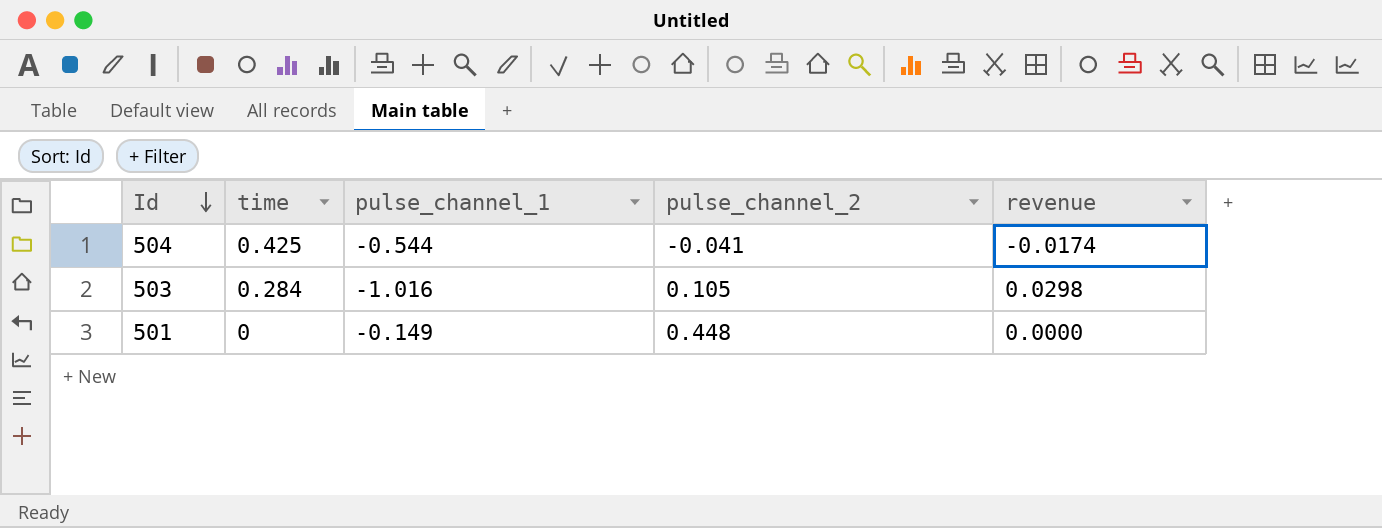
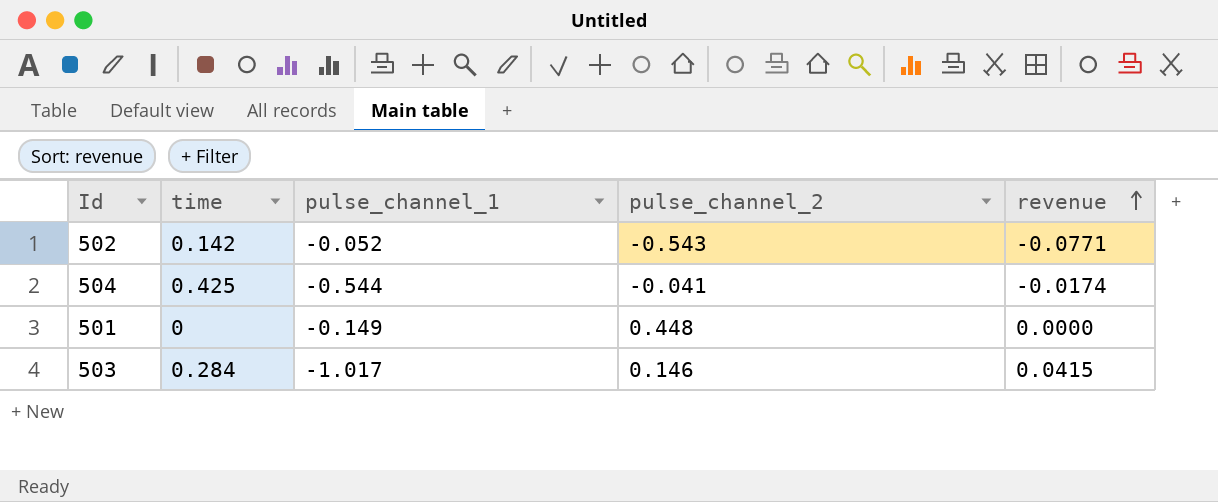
row order: Id descending -> revenue ascending
row 502: none -> 0.142 | -0.052 | -0.543 | -0.0771
503 | pulse_channel_1: -1.016 -> -1.017
503 | pulse_channel_2: 0.105 -> 0.146
503 | revenue: 0.0298 -> 0.0415

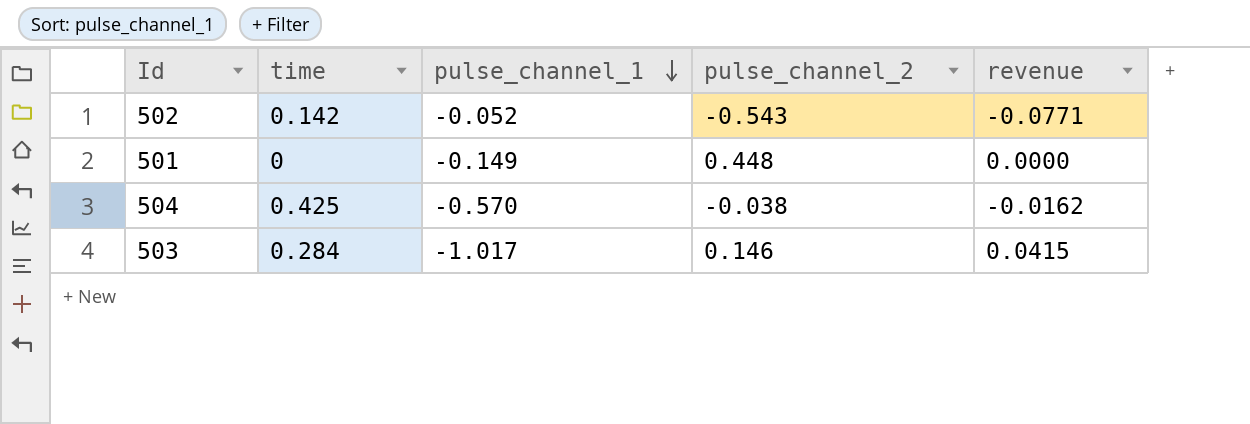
row order: revenue ascending -> pulse_channel_1 descending
504 | pulse_channel_1: -0.544 -> -0.570
504 | pulse_channel_2: -0.041 -> -0.038
504 | revenue: -0.0174 -> -0.0162

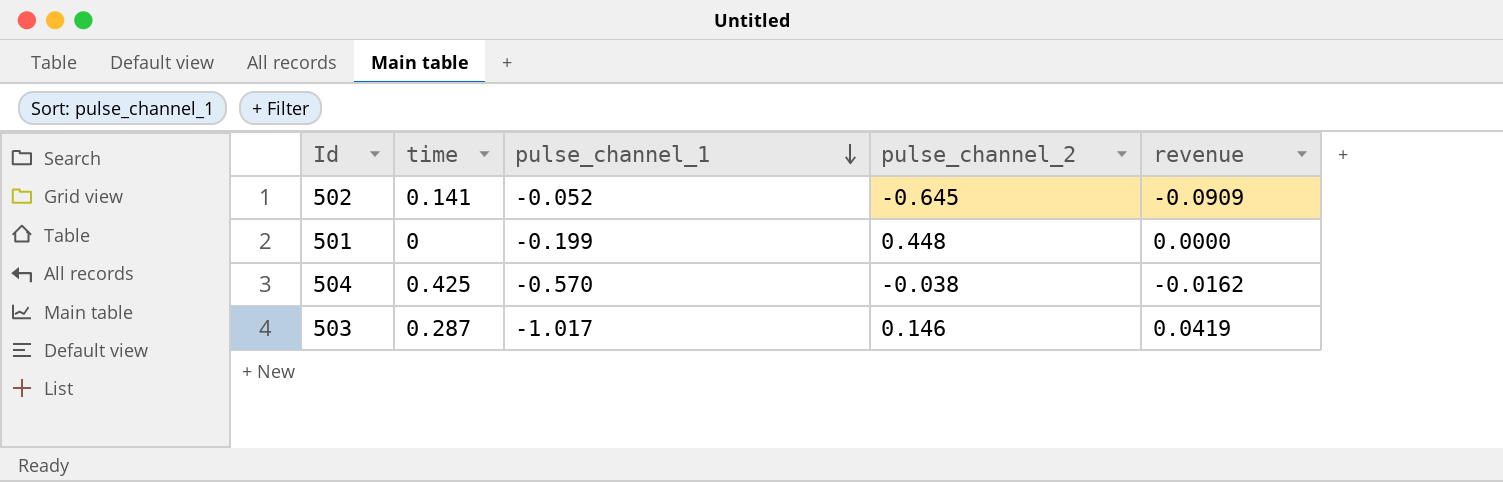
502 | time: 0.142 -> 0.141
502 | pulse_channel_2: -0.543 -> -0.645
502 | revenue: -0.0771 -> -0.0909
501 | pulse_channel_1: -0.149 -> -0.199
503 | time: 0.284 -> 0.287
503 | revenue: 0.0415 -> 0.0419

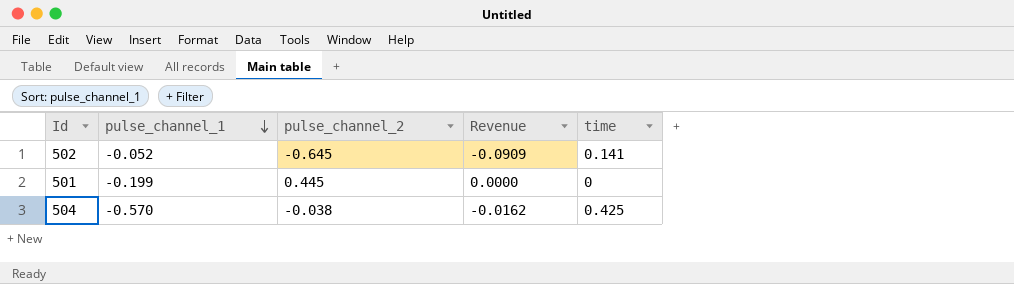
column name: revenue -> Revenue
column time | position: 2 -> 5
row 503: 0.287 | -1.017 | 0.146 | 0.0419 -> none
501 | pulse_channel_2: 0.448 -> 0.445

